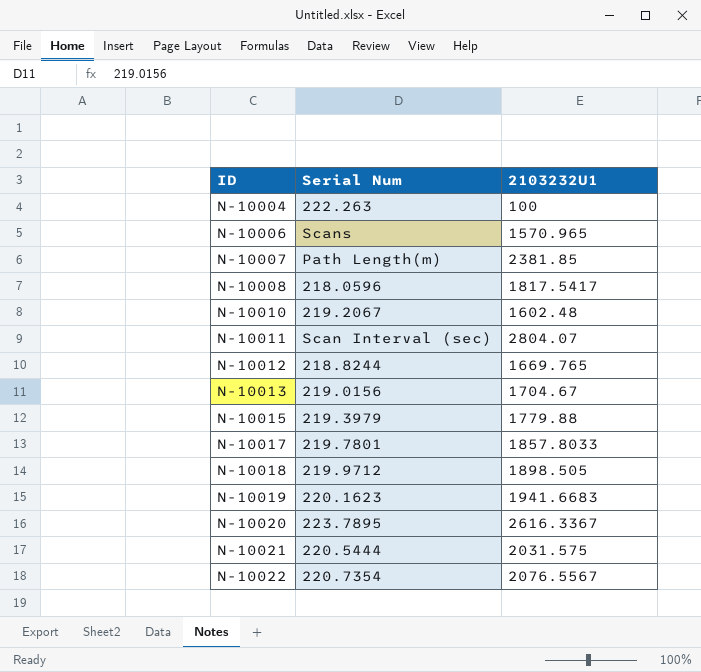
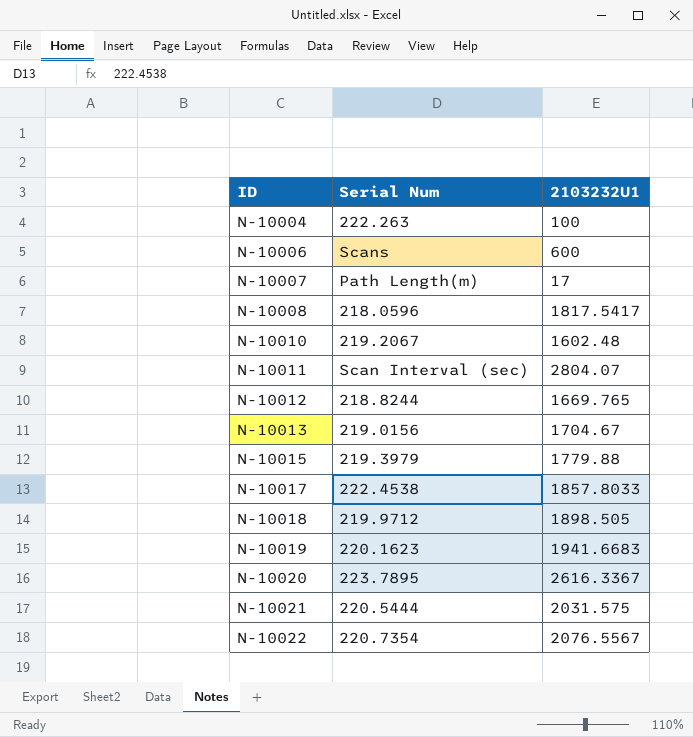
N-10006 | 2103232U1: 1570.965 -> 600
N-10007 | 2103232U1: 2381.85 -> 17
N-10017 | Serial Num: 219.7801 -> 222.4538

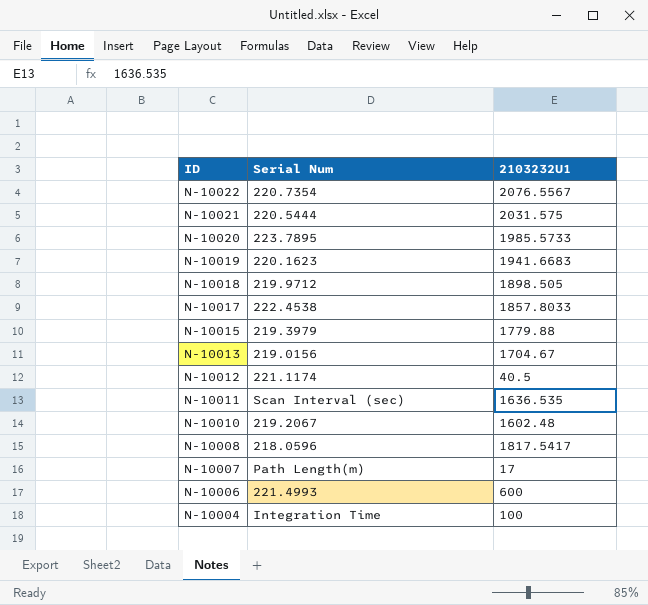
row order: ID ascending -> ID descending
N-10020 | 2103232U1: 2616.3367 -> 1985.5733
N-10012 | Serial Num: 218.8244 -> 221.1174
N-10012 | 2103232U1: 1669.765 -> 40.5
N-10011 | 2103232U1: 2804.07 -> 1636.535
N-10006 | Serial Num: Scans -> 221.4993
N-10004 | Serial Num: 222.263 -> Integration Time

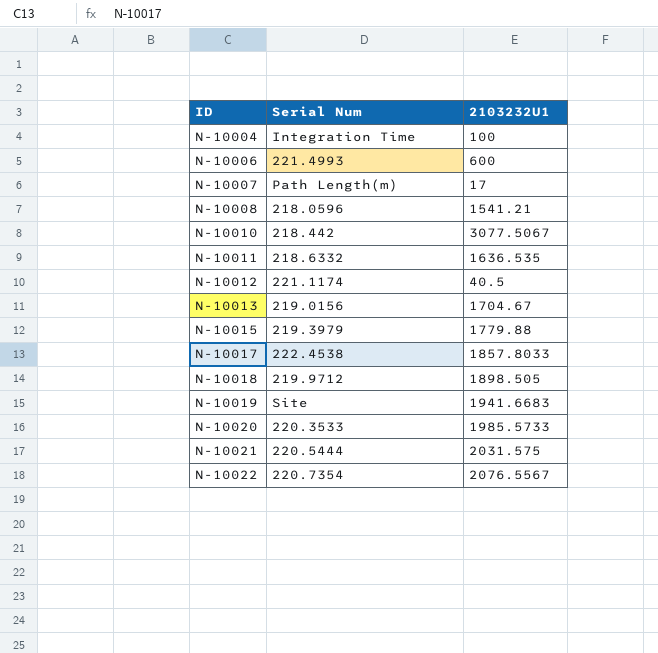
row order: ID descending -> ID ascending
N-10008 | 2103232U1: 1817.5417 -> 1541.21
N-10010 | Serial Num: 219.2067 -> 218.442
N-10010 | 2103232U1: 1602.48 -> 3077.5067
N-10011 | Serial Num: Scan Interval (sec) -> 218.6332
N-10019 | Serial Num: 220.1623 -> Site
N-10020 | Serial Num: 223.7895 -> 220.3533

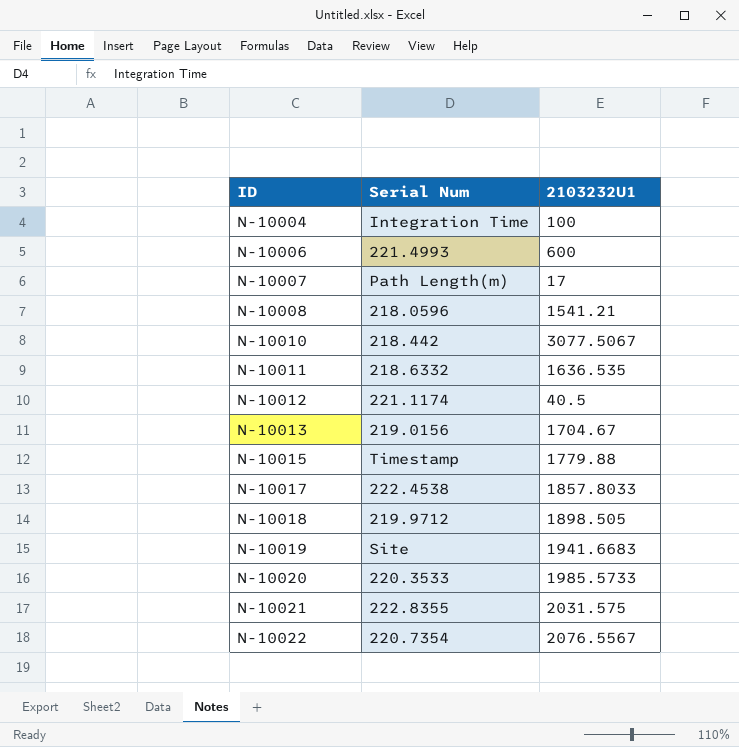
N-10015 | Serial Num: 219.3979 -> Timestamp
N-10021 | Serial Num: 220.5444 -> 222.8355

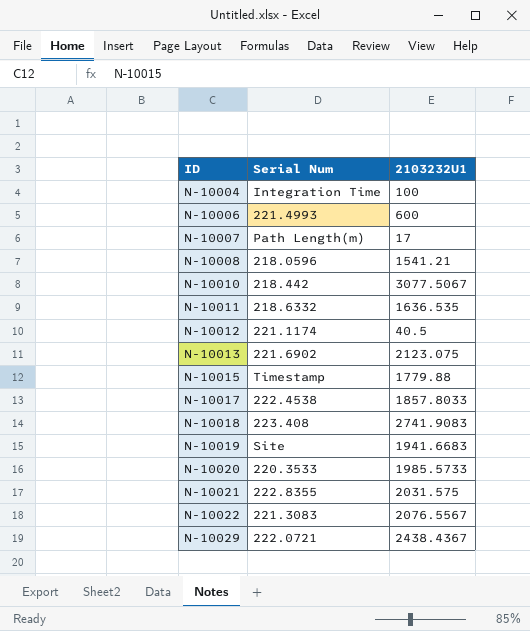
N-10013 | Serial Num: 219.0156 -> 221.6902
N-10013 | 2103232U1: 1704.67 -> 2123.075
N-10018 | Serial Num: 219.9712 -> 223.408
N-10018 | 2103232U1: 1898.505 -> 2741.9083
N-10022 | Serial Num: 220.7354 -> 221.3083
row N-10029: none -> 222.0721 | 2438.4367

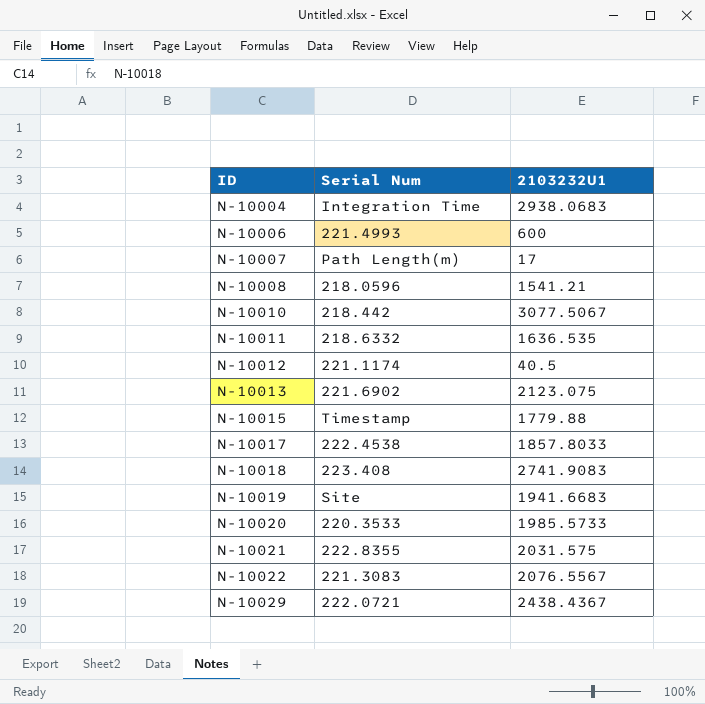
N-10004 | 2103232U1: 100 -> 2938.0683

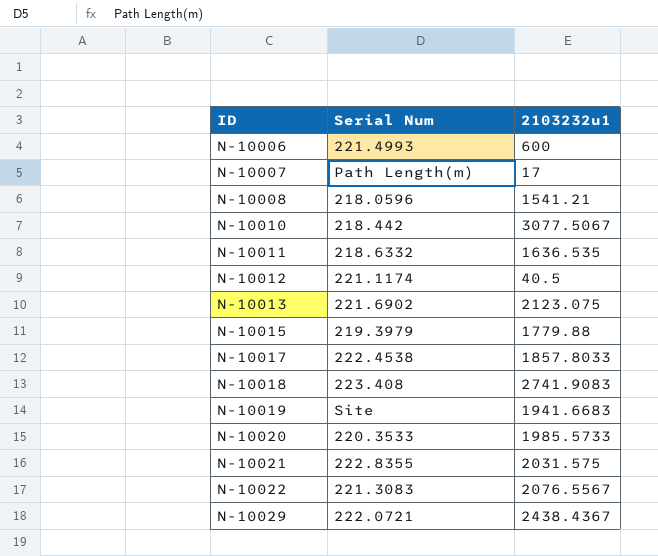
column name: 2103232U1 -> 2103232u1
row N-10004: Integration Time | 2938.0683 -> none
N-10015 | Serial Num: Timestamp -> 219.3979

